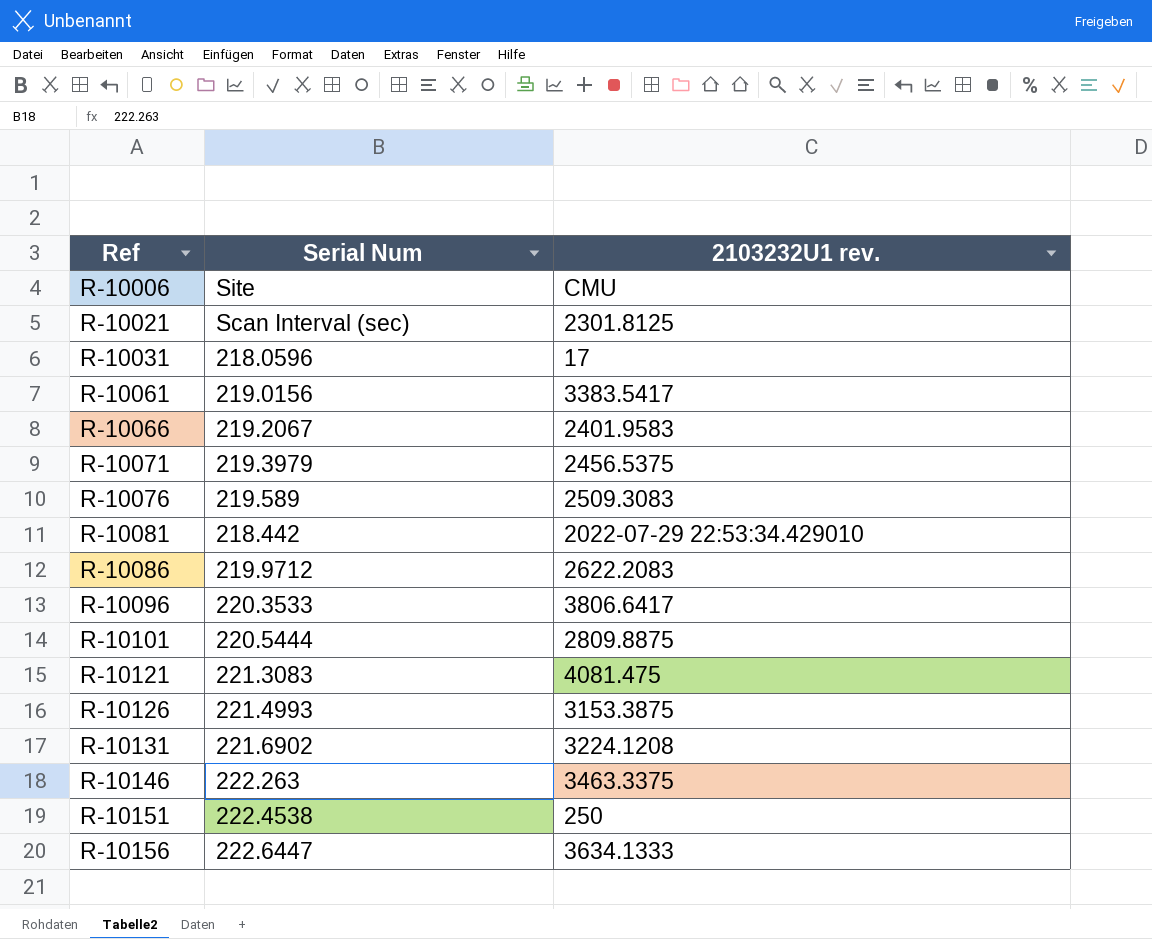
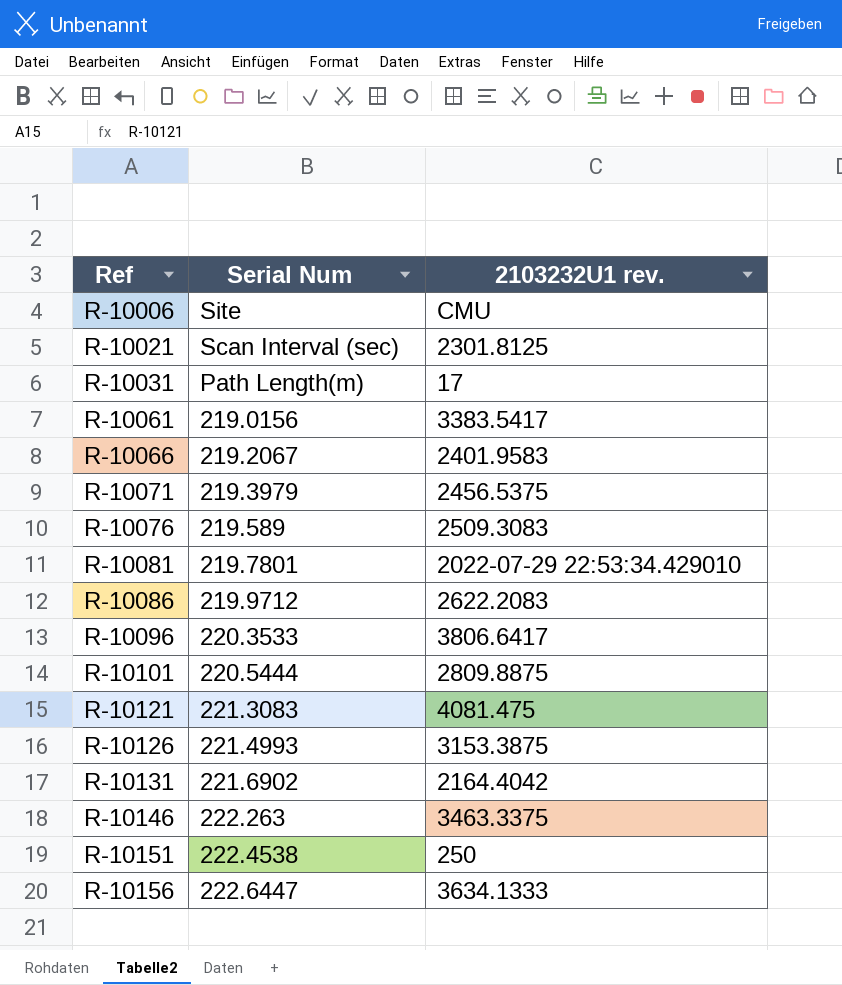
R-10031 | Serial Num: 218.0596 -> Path Length(m)
R-10081 | Serial Num: 218.442 -> 219.7801
R-10131 | 2103232U1 rev.: 3224.1208 -> 2164.4042

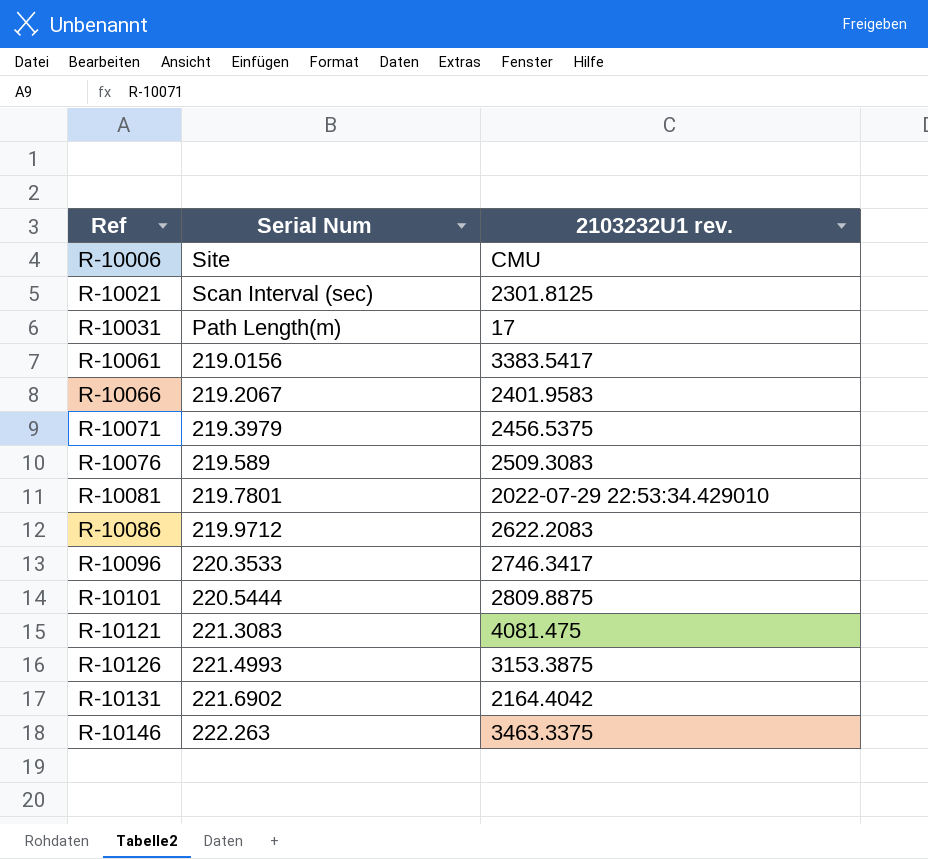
row R-10151: 222.4538 | 250 -> none
row R-10156: 222.6447 | 3634.1333 -> none
R-10096 | 2103232U1 rev.: 3806.6417 -> 2746.3417

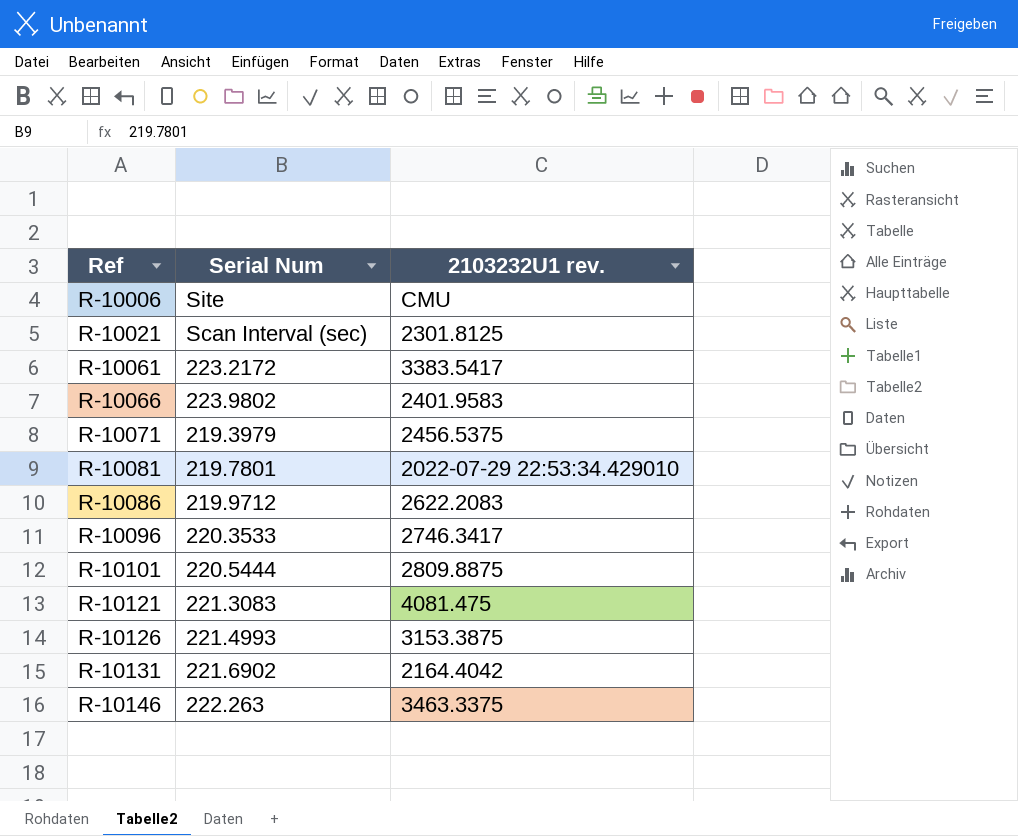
row R-10031: Path Length(m) | 17 -> none
row R-10076: 219.589 | 2509.3083 -> none
R-10061 | Serial Num: 219.0156 -> 223.2172
R-10066 | Serial Num: 219.2067 -> 223.9802

